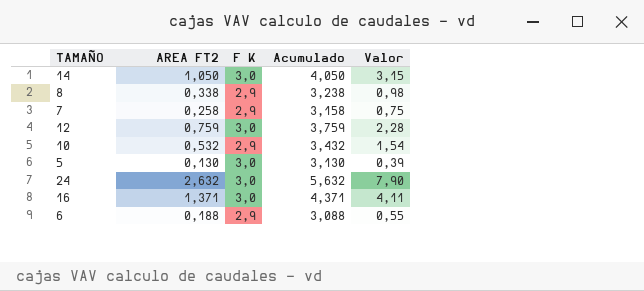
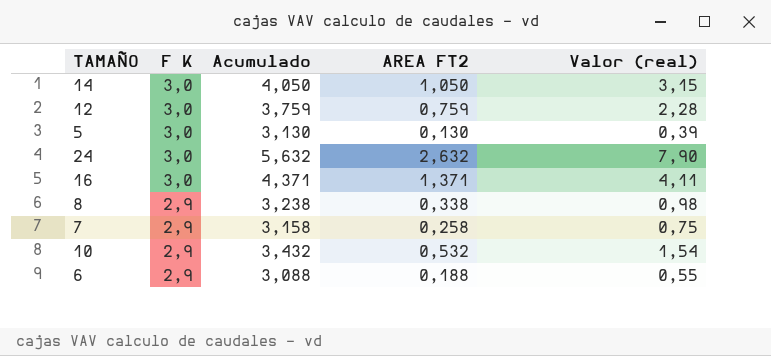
row order: none -> F K descending
column AREA FT2 | position: 2 -> 4
column name: Valor -> Valor (real)

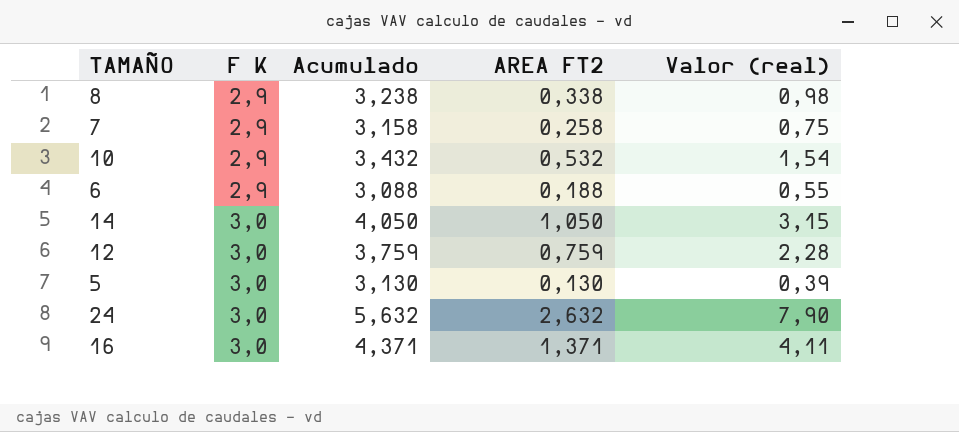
row order: F K descending -> F K ascending

